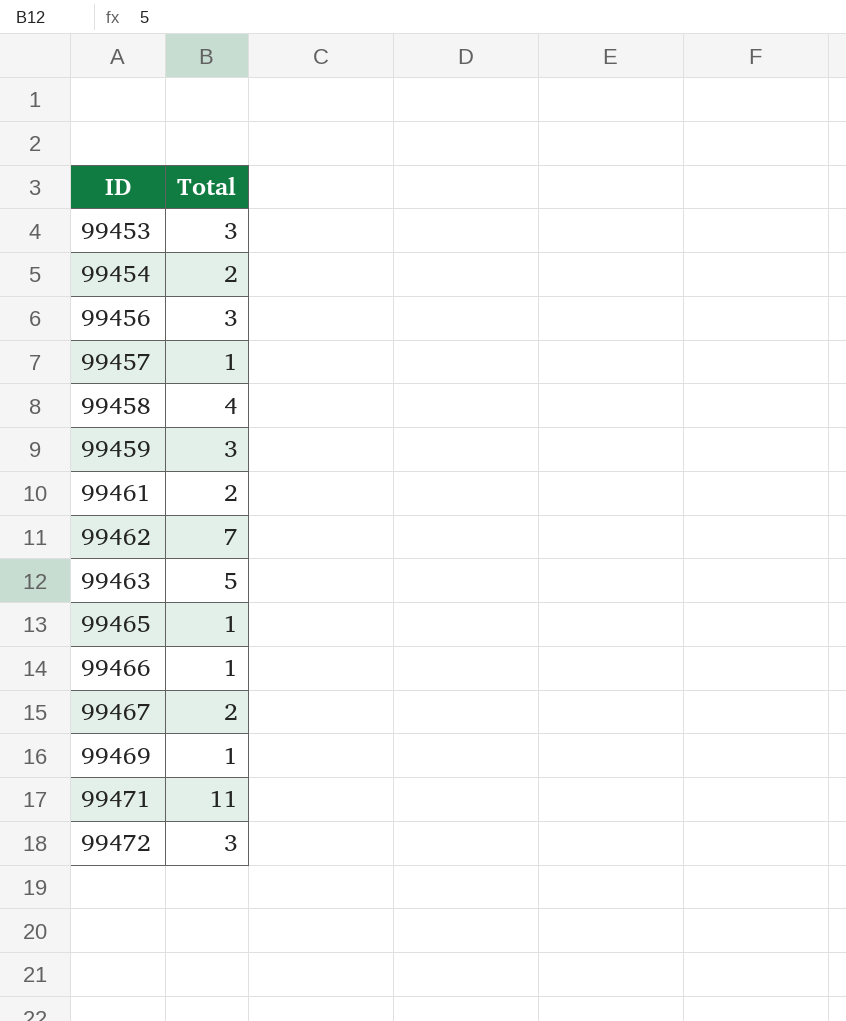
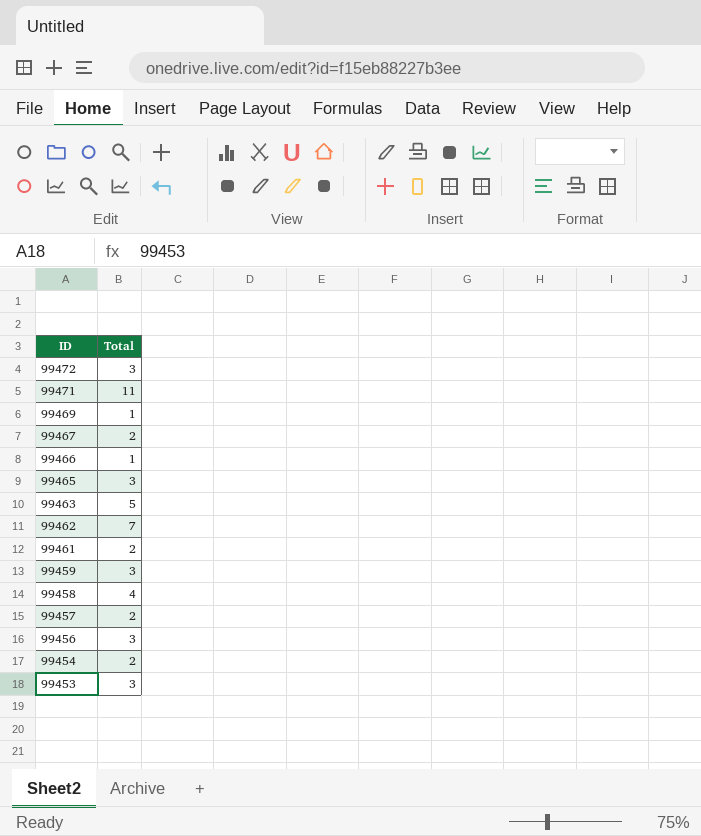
row order: ID ascending -> ID descending
99465 | Total: 1 -> 3
99457 | Total: 1 -> 2

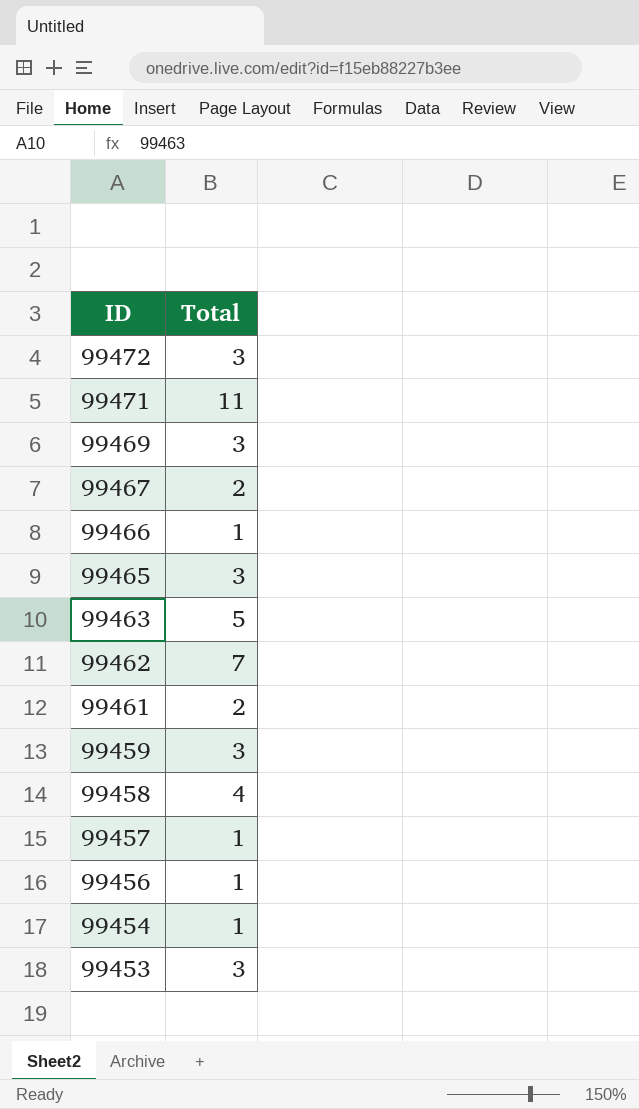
99469 | Total: 1 -> 3
99457 | Total: 2 -> 1
99456 | Total: 3 -> 1
99454 | Total: 2 -> 1

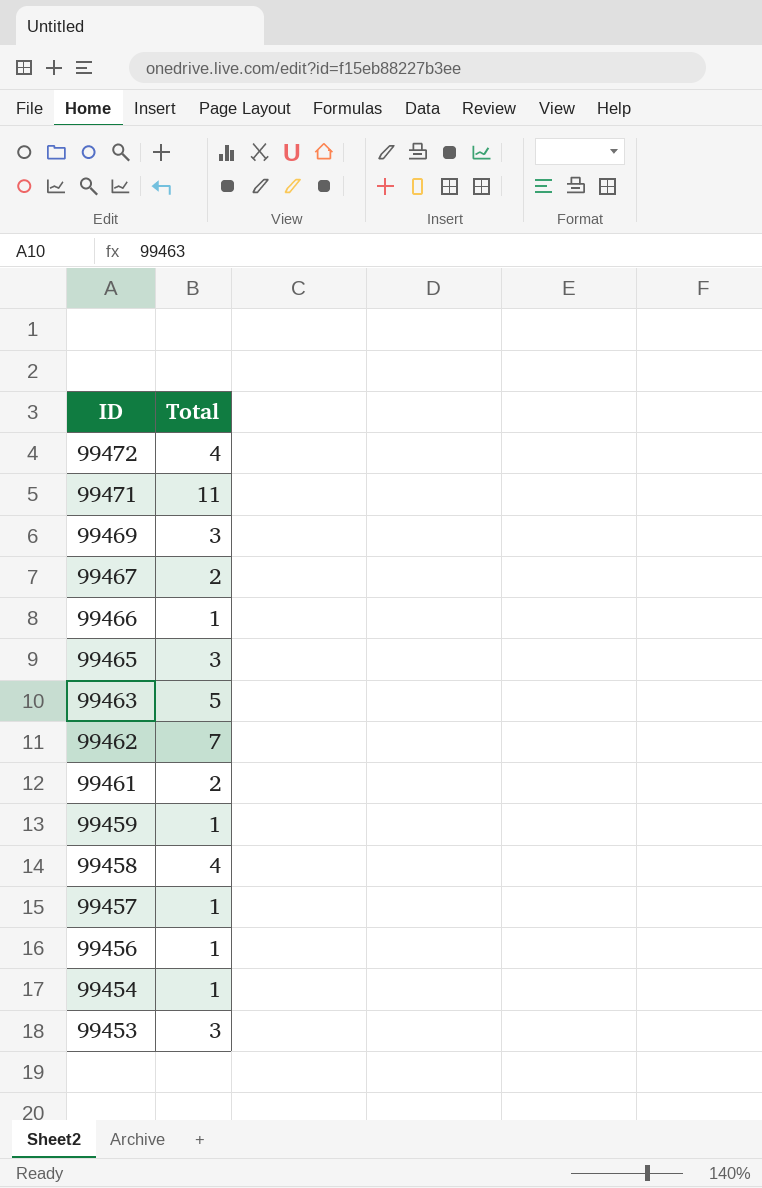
99472 | Total: 3 -> 4
99459 | Total: 3 -> 1

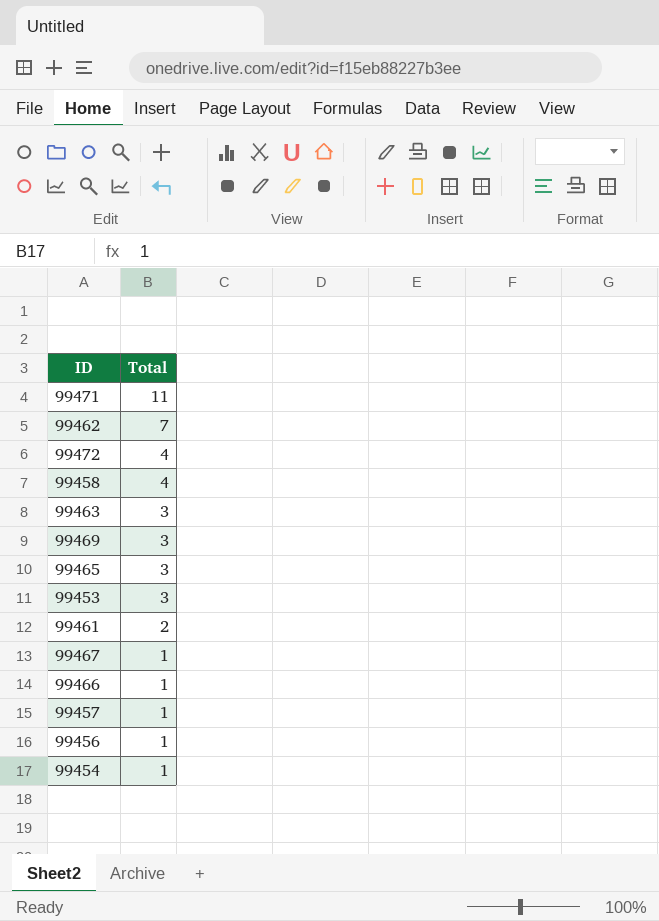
row order: ID descending -> Total descending
row 99459: 1 -> none
99463 | Total: 5 -> 3
99467 | Total: 2 -> 1

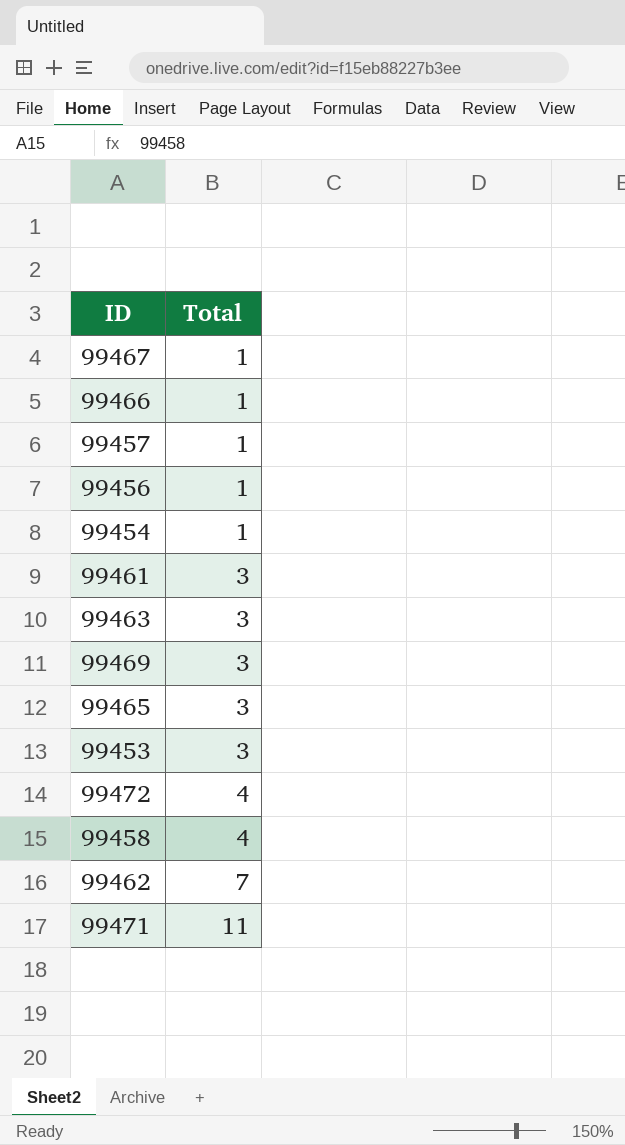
row order: Total descending -> Total ascending
99461 | Total: 2 -> 3

